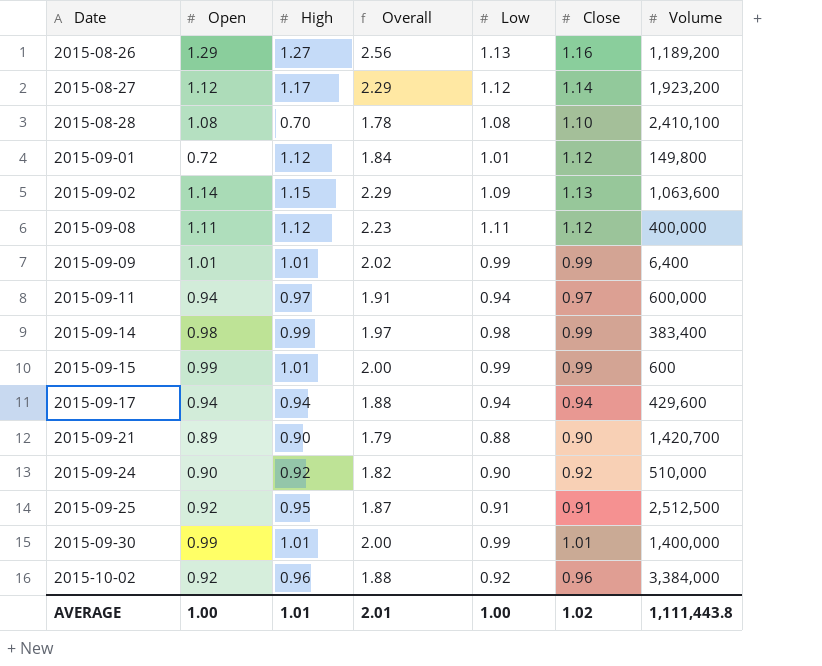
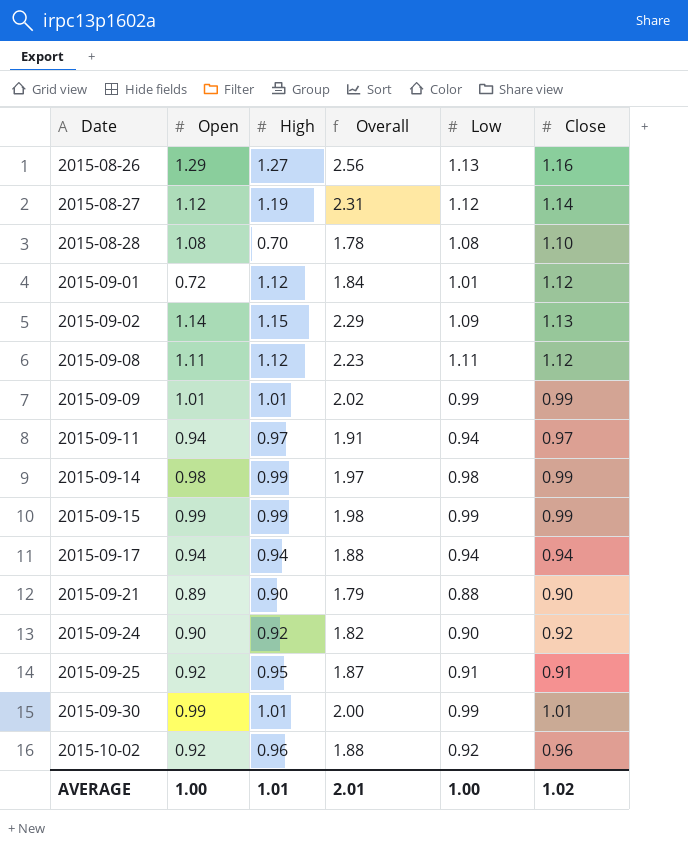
column Volume | position: 7 -> none
2015-08-27 | High: 1.17 -> 1.19
2015-08-27 | Overall: 2.29 -> 2.31
2015-09-15 | High: 1.01 -> 0.99
2015-09-15 | Overall: 2.00 -> 1.98

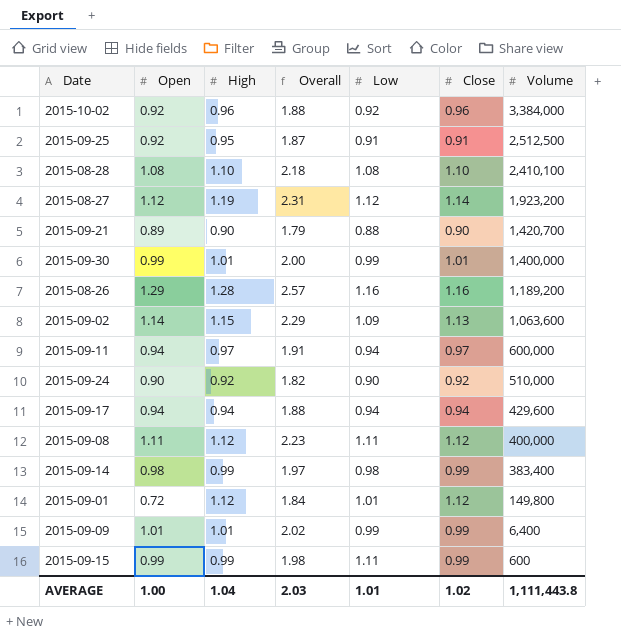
row order: Date ascending -> Volume descending
column Volume | position: none -> 7
2015-08-28 | High: 0.70 -> 1.10
2015-08-28 | Overall: 1.78 -> 2.18
2015-08-26 | High: 1.27 -> 1.28
2015-08-26 | Overall: 2.56 -> 2.57
2015-08-26 | Low: 1.13 -> 1.16
2015-09-15 | Low: 0.99 -> 1.11
AVERAGE | High: 1.01 -> 1.04
AVERAGE | Overall: 2.01 -> 2.03
AVERAGE | Low: 1.00 -> 1.01

